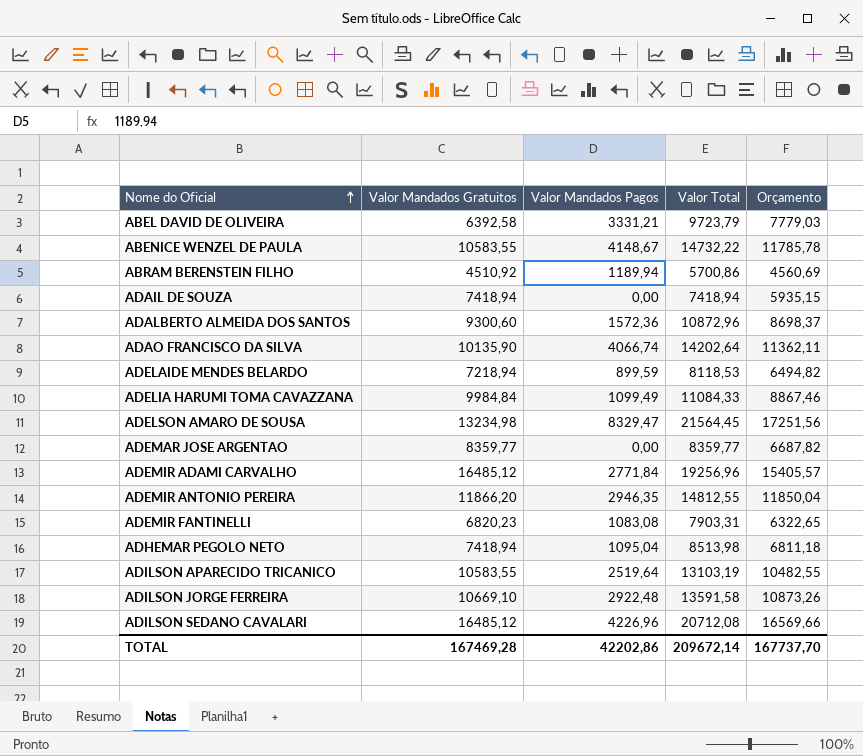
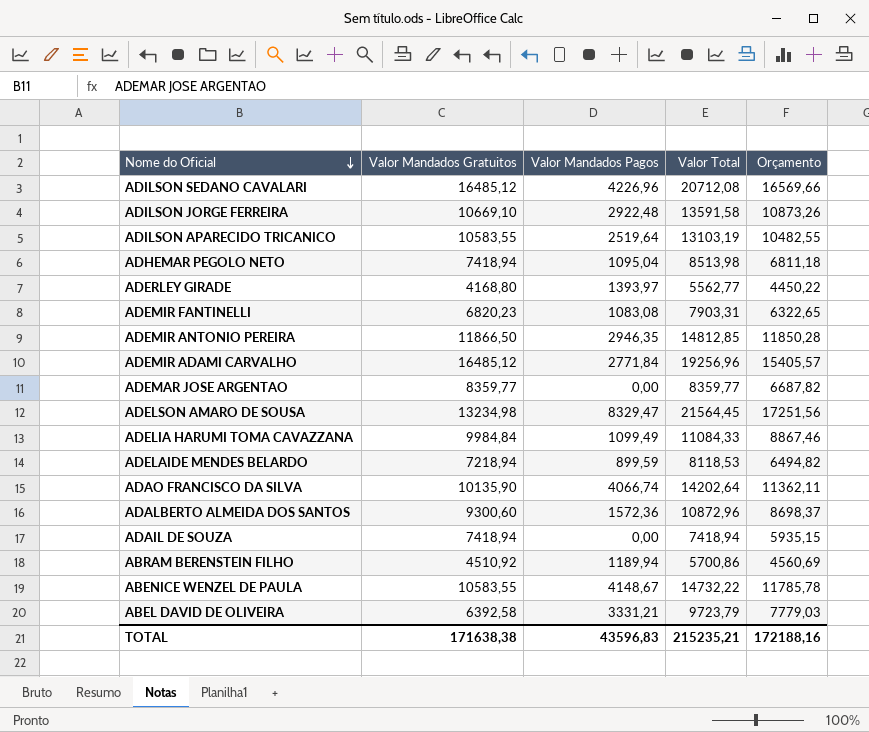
row order: Nome do Oficial ascending -> Nome do Oficial descending
row ADERLEY GIRADE: none -> 4168,80 | 1393,97 | 5562,77 | 4450,22
ADEMIR ANTONIO PEREIRA | Valor Mandados Gratuitos: 11866,20 -> 11866,50
ADEMIR ANTONIO PEREIRA | Valor Total: 14812,55 -> 14812,85
ADEMIR ANTONIO PEREIRA | Orçamento: 11850,04 -> 11850,28
TOTAL | Valor Mandados Gratuitos: 167469,28 -> 171638,38
TOTAL | Valor Mandados Pagos: 42202,86 -> 43596,83
TOTAL | Valor Total: 209672,14 -> 215235,21
TOTAL | Orçamento: 167737,70 -> 172188,16

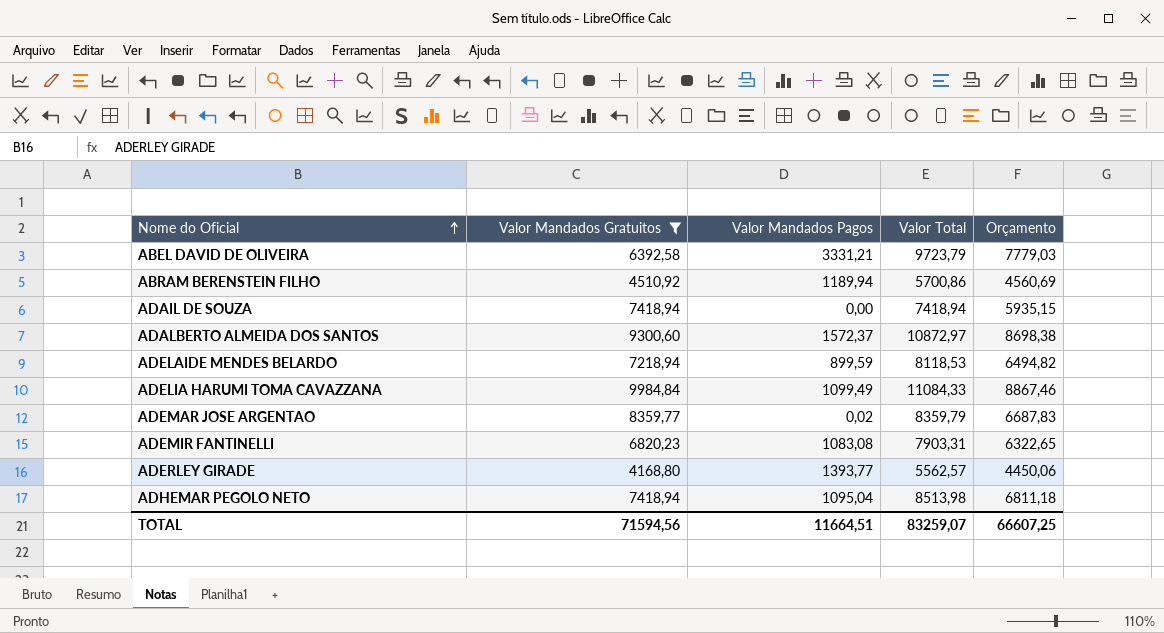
filter: none -> Valor Mandados Gratuitos <= 9984,84
row order: Nome do Oficial descending -> Nome do Oficial ascending
ADALBERTO ALMEIDA DOS SANTOS | Valor Mandados Pagos: 1572,36 -> 1572,37
ADALBERTO ALMEIDA DOS SANTOS | Valor Total: 10872,96 -> 10872,97
ADALBERTO ALMEIDA DOS SANTOS | Orçamento: 8698,37 -> 8698,38
ADEMAR JOSE ARGENTAO | Valor Mandados Pagos: 0,00 -> 0,02
ADEMAR JOSE ARGENTAO | Valor Total: 8359,77 -> 8359,79
ADEMAR JOSE ARGENTAO | Orçamento: 6687,82 -> 6687,83
ADERLEY GIRADE | Valor Mandados Pagos: 1393,97 -> 1393,77
ADERLEY GIRADE | Valor Total: 5562,77 -> 5562,57
ADERLEY GIRADE | Orçamento: 4450,22 -> 4450,06
TOTAL | Valor Mandados Gratuitos: 171638,38 -> 71594,56
TOTAL | Valor Mandados Pagos: 43596,83 -> 11664,51
TOTAL | Valor Total: 215235,21 -> 83259,07
TOTAL | Orçamento: 172188,16 -> 66607,25

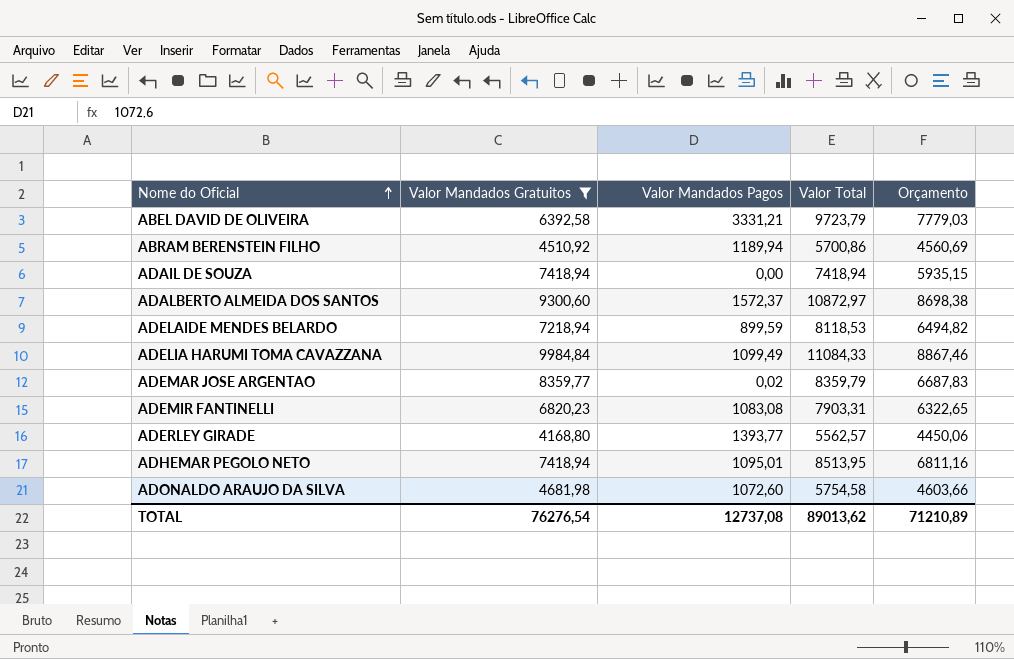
ADHEMAR PEGOLO NETO | Valor Mandados Pagos: 1095,04 -> 1095,01
ADHEMAR PEGOLO NETO | Valor Total: 8513,98 -> 8513,95
ADHEMAR PEGOLO NETO | Orçamento: 6811,18 -> 6811,16
row ADONALDO ARAUJO DA SILVA: none -> 4681,98 | 1072,60 | 5754,58 | 4603,66
TOTAL | Valor Mandados Gratuitos: 71594,56 -> 76276,54
TOTAL | Valor Mandados Pagos: 11664,51 -> 12737,08
TOTAL | Valor Total: 83259,07 -> 89013,62
TOTAL | Orçamento: 66607,25 -> 71210,89

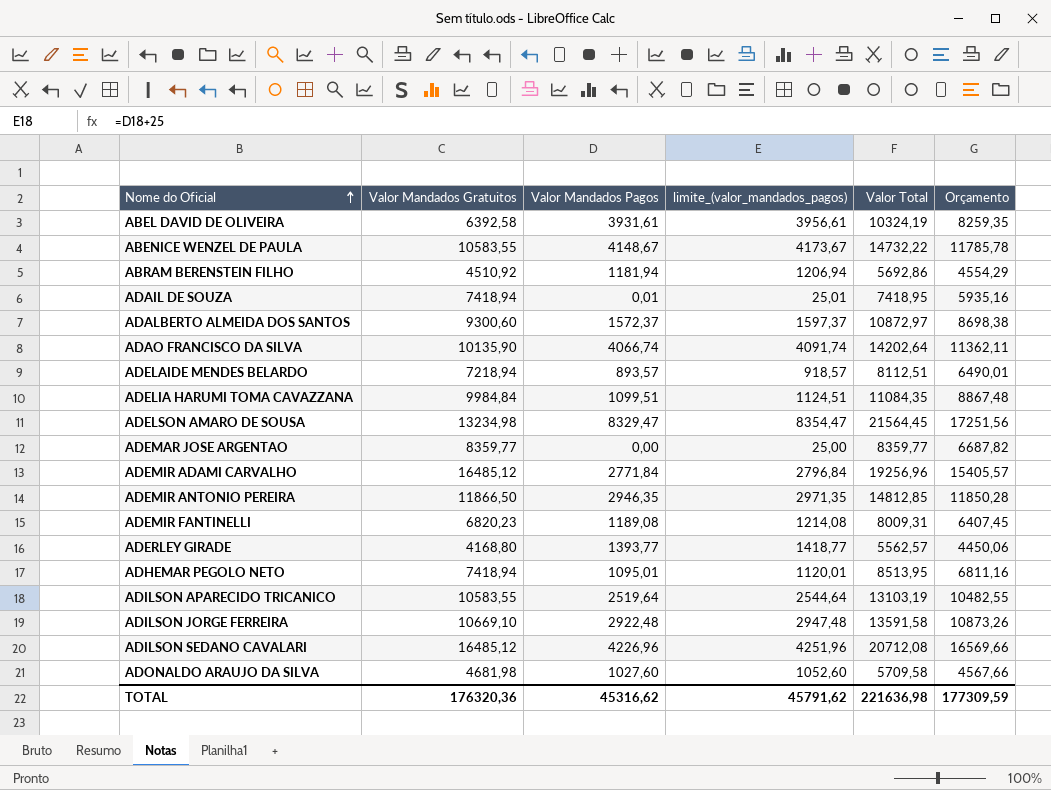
filter: Valor Mandados Gratuitos <= 9984,84 -> none
column limite_(valor_mandados_pagos) | formula: none -> [Valor Mandados Pagos] + 25
ABEL DAVID DE OLIVEIRA | Valor Mandados Pagos: 3331,21 -> 3931,61
ABEL DAVID DE OLIVEIRA | Valor Total: 9723,79 -> 10324,19
ABEL DAVID DE OLIVEIRA | Orçamento: 7779,03 -> 8259,35
ABRAM BERENSTEIN FILHO | Valor Mandados Pagos: 1189,94 -> 1181,94
ABRAM BERENSTEIN FILHO | Valor Total: 5700,86 -> 5692,86
ABRAM BERENSTEIN FILHO | Orçamento: 4560,69 -> 4554,29
ADAIL DE SOUZA | Valor Mandados Pagos: 0,00 -> 0,01
ADAIL DE SOUZA | Valor Total: 7418,94 -> 7418,95
ADAIL DE SOUZA | Orçamento: 5935,15 -> 5935,16
ADELAIDE MENDES BELARDO | Valor Mandados Pagos: 899,59 -> 893,57
ADELAIDE MENDES BELARDO | Valor Total: 8118,53 -> 8112,51
ADELAIDE MENDES BELARDO | Orçamento: 6494,82 -> 6490,01
ADELIA HARUMI TOMA CAVAZZANA | Valor Mandados Pagos: 1099,49 -> 1099,51
ADELIA HARUMI TOMA CAVAZZANA | Valor Total: 11084,33 -> 11084,35
ADELIA HARUMI TOMA CAVAZZANA | Orçamento: 8867,46 -> 8867,48
ADEMAR JOSE ARGENTAO | Valor Mandados Pagos: 0,02 -> 0,00
ADEMAR JOSE ARGENTAO | Valor Total: 8359,79 -> 8359,77
ADEMAR JOSE ARGENTAO | Orçamento: 6687,83 -> 6687,82
ADEMIR FANTINELLI | Valor Mandados Pagos: 1083,08 -> 1189,08
ADEMIR FANTINELLI | Valor Total: 7903,31 -> 8009,31
ADEMIR FANTINELLI | Orçamento: 6322,65 -> 6407,45
ADONALDO ARAUJO DA SILVA | Valor Mandados Pagos: 1072,60 -> 1027,60
ADONALDO ARAUJO DA SILVA | Valor Total: 5754,58 -> 5709,58
ADONALDO ARAUJO DA SILVA | Orçamento: 4603,66 -> 4567,66
TOTAL | Valor Mandados Gratuitos: 76276,54 -> 176320,36
TOTAL | Valor Mandados Pagos: 12737,08 -> 45316,62
TOTAL | Valor Total: 89013,62 -> 221636,98
TOTAL | Orçamento: 71210,89 -> 177309,59

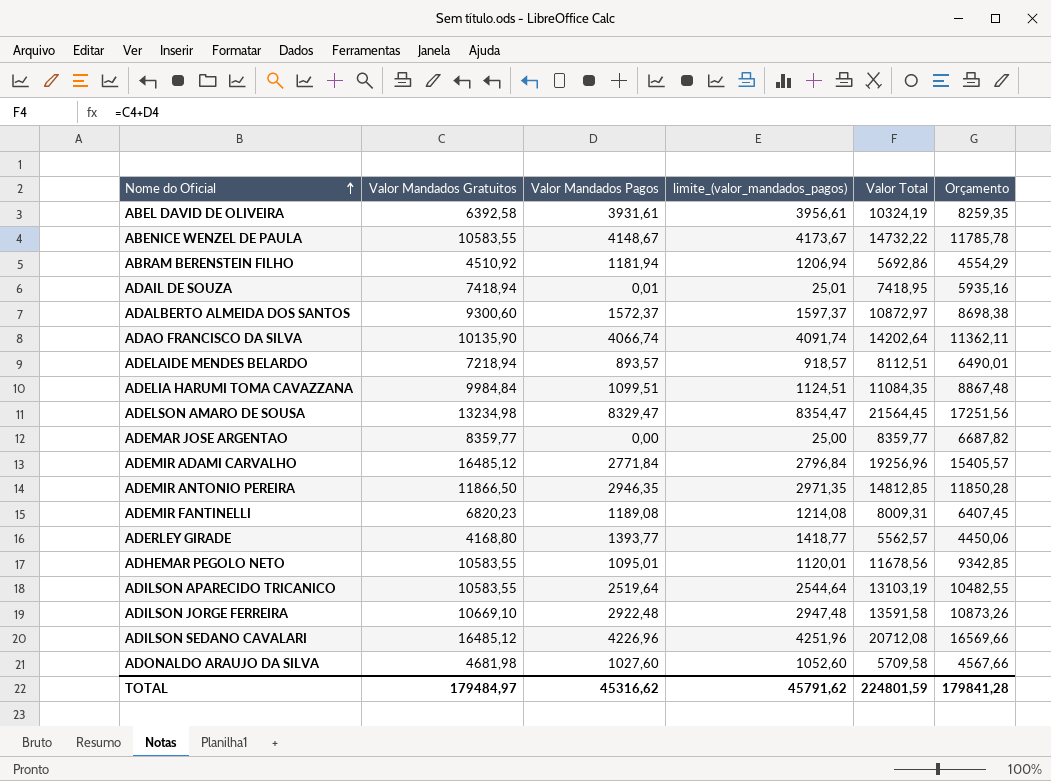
ADHEMAR PEGOLO NETO | Valor Mandados Gratuitos: 7418,94 -> 10583,55
ADHEMAR PEGOLO NETO | Valor Total: 8513,95 -> 11678,56
ADHEMAR PEGOLO NETO | Orçamento: 6811,16 -> 9342,85
TOTAL | Valor Mandados Gratuitos: 176320,36 -> 179484,97
TOTAL | Valor Total: 221636,98 -> 224801,59
TOTAL | Orçamento: 177309,59 -> 179841,28

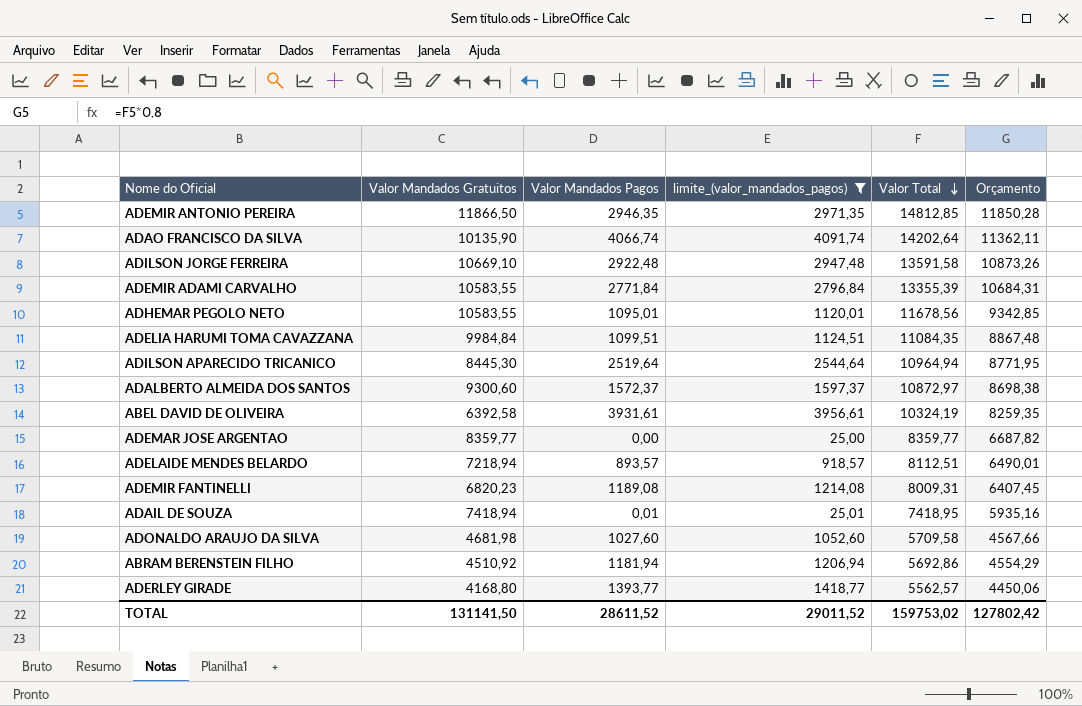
filter: none -> limite_(valor_mandados_pagos) <= 4091,74
row order: Nome do Oficial ascending -> Valor Total descending
ADEMIR ADAMI CARVALHO | Valor Mandados Gratuitos: 16485,12 -> 10583,55
ADEMIR ADAMI CARVALHO | Valor Total: 19256,96 -> 13355,39
ADEMIR ADAMI CARVALHO | Orçamento: 15405,57 -> 10684,31
ADILSON APARECIDO TRICANICO | Valor Mandados Gratuitos: 10583,55 -> 8445,30
ADILSON APARECIDO TRICANICO | Valor Total: 13103,19 -> 10964,94
ADILSON APARECIDO TRICANICO | Orçamento: 10482,55 -> 8771,95
TOTAL | Valor Mandados Gratuitos: 179484,97 -> 131141,50
TOTAL | Valor Mandados Pagos: 45316,62 -> 28611,52
TOTAL | limite_(valor_mandados_pagos): 45791,62 -> 29011,52
TOTAL | Valor Total: 224801,59 -> 159753,02
TOTAL | Orçamento: 179841,28 -> 127802,42

